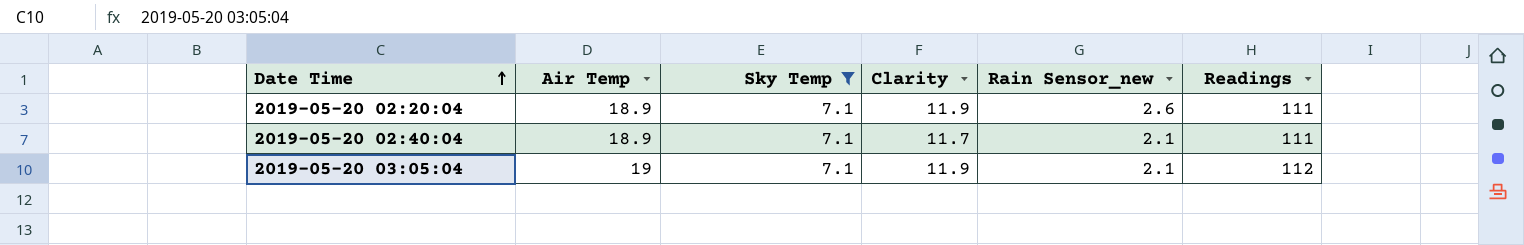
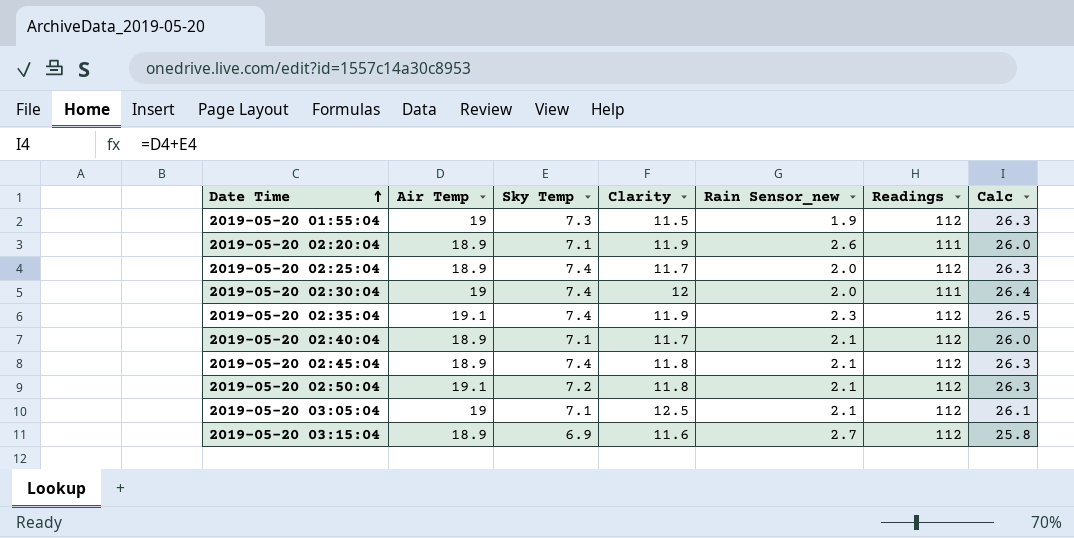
filter: Sky Temp = 7.1 -> none
column Calc | formula: none -> [Air Temp] + [Sky Temp]
2019-05-20 02:40:04 | Readings: 111 -> 112
2019-05-20 03:05:04 | Clarity: 11.9 -> 12.5

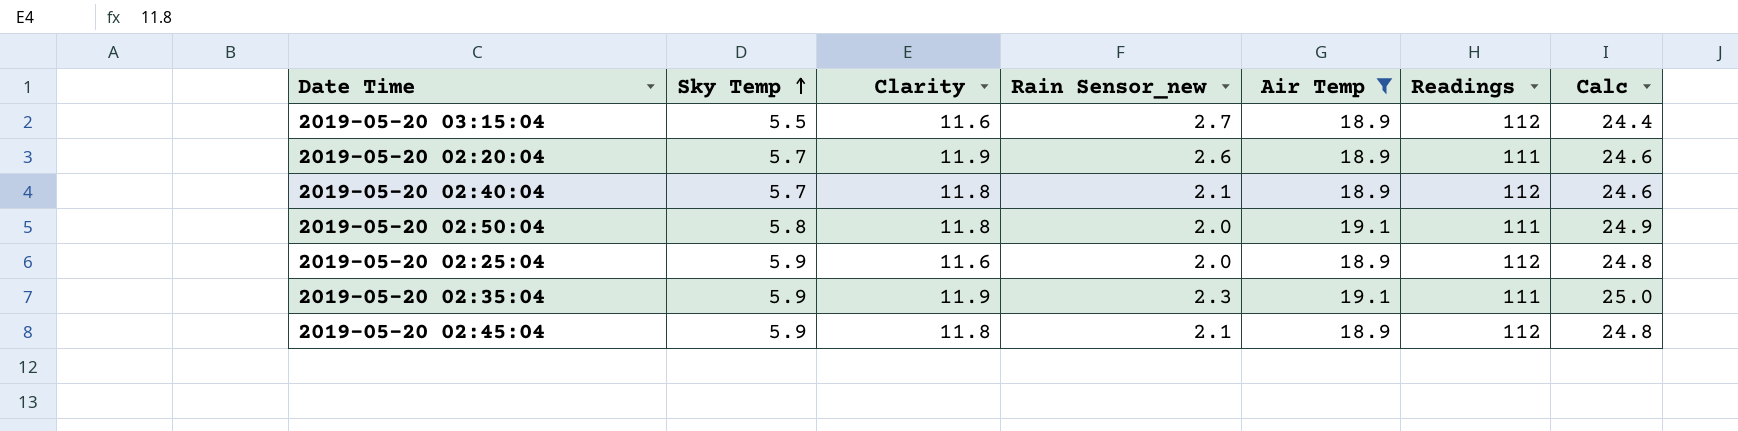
filter: none -> Air Temp != 19
row order: Date Time ascending -> Sky Temp ascending
column Air Temp | position: 2 -> 5
2019-05-20 03:15:04 | Sky Temp: 6.9 -> 5.5
2019-05-20 03:15:04 | Calc: 25.8 -> 24.4
2019-05-20 02:20:04 | Sky Temp: 7.1 -> 5.7
2019-05-20 02:20:04 | Calc: 26.0 -> 24.6
2019-05-20 02:40:04 | Sky Temp: 7.1 -> 5.7
2019-05-20 02:40:04 | Clarity: 11.7 -> 11.8
2019-05-20 02:40:04 | Calc: 26.0 -> 24.6
2019-05-20 02:50:04 | Sky Temp: 7.2 -> 5.8
2019-05-20 02:50:04 | Rain Sensor_new: 2.1 -> 2.0
2019-05-20 02:50:04 | Readings: 112 -> 111
2019-05-20 02:50:04 | Calc: 26.3 -> 24.9
2019-05-20 02:25:04 | Sky Temp: 7.4 -> 5.9
2019-05-20 02:25:04 | Clarity: 11.7 -> 11.6
2019-05-20 02:25:04 | Calc: 26.3 -> 24.8
2019-05-20 02:35:04 | Sky Temp: 7.4 -> 5.9
2019-05-20 02:35:04 | Readings: 112 -> 111
2019-05-20 02:35:04 | Calc: 26.5 -> 25.0
2019-05-20 02:45:04 | Sky Temp: 7.4 -> 5.9
2019-05-20 02:45:04 | Calc: 26.3 -> 24.8

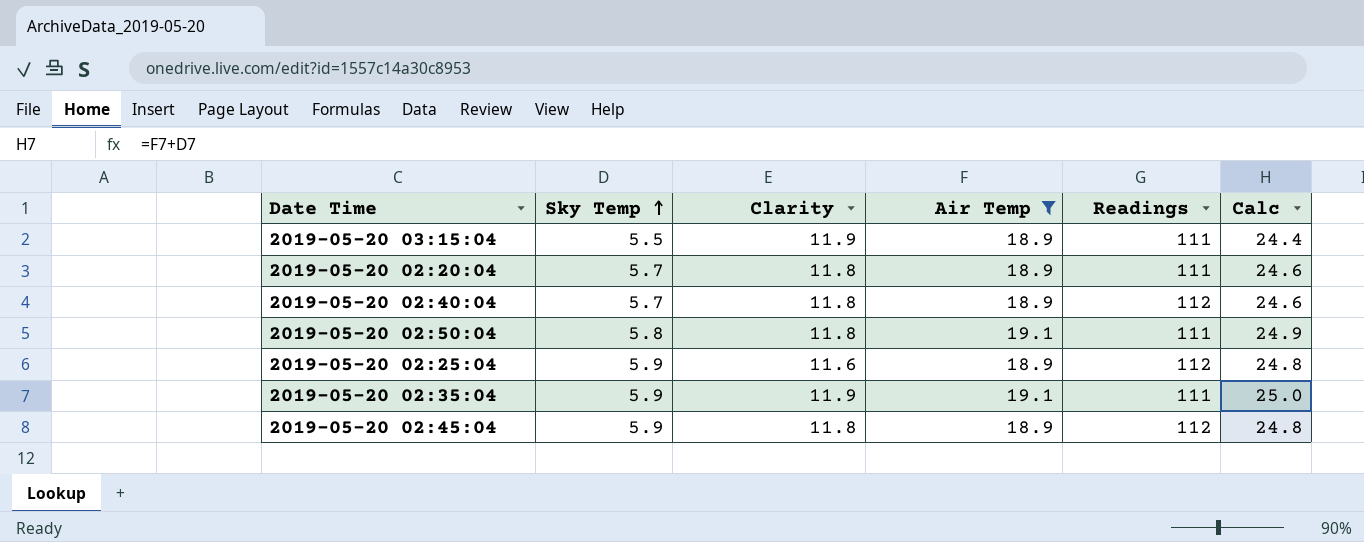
column Rain Sensor_new | position: 4 -> none
2019-05-20 03:15:04 | Clarity: 11.6 -> 11.9
2019-05-20 03:15:04 | Readings: 112 -> 111
2019-05-20 02:20:04 | Clarity: 11.9 -> 11.8

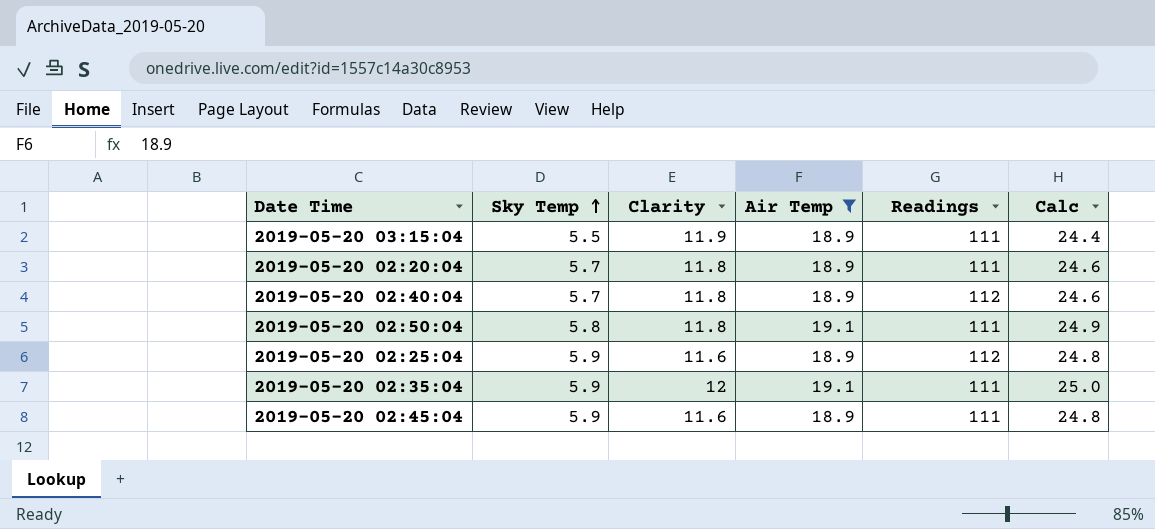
2019-05-20 02:35:04 | Clarity: 11.9 -> 12
2019-05-20 02:45:04 | Clarity: 11.8 -> 11.6
2019-05-20 02:45:04 | Readings: 112 -> 111

